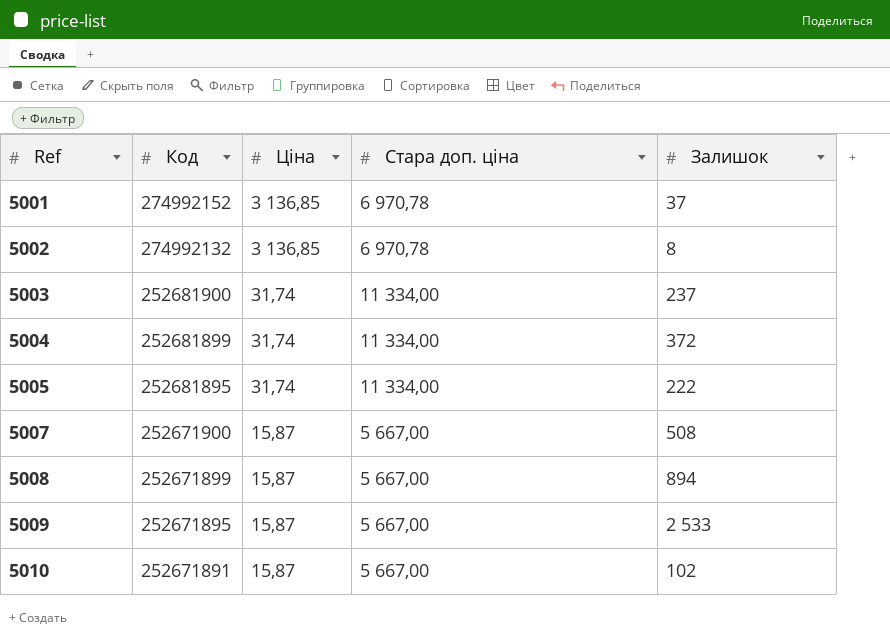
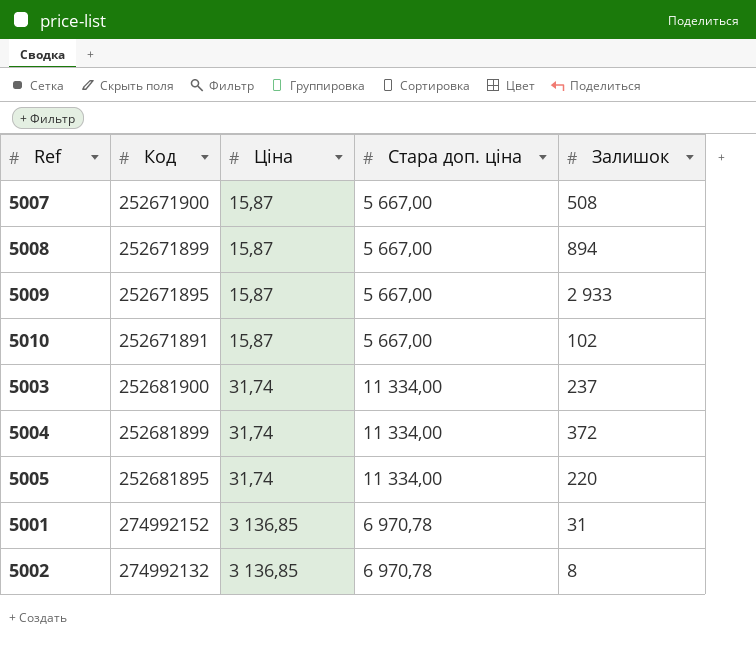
row order: Ref ascending -> Ціна ascending
5009 | Залишок: 2 533 -> 2 933
5005 | Залишок: 222 -> 220
5001 | Залишок: 37 -> 31

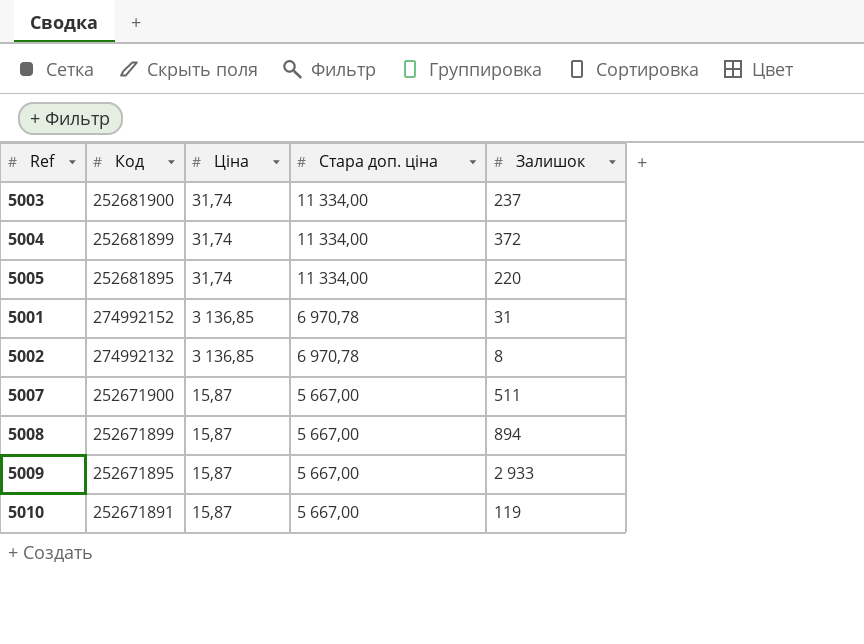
row order: Ціна ascending -> Стара доп. ціна descending
5007 | Залишок: 508 -> 511
5010 | Залишок: 102 -> 119

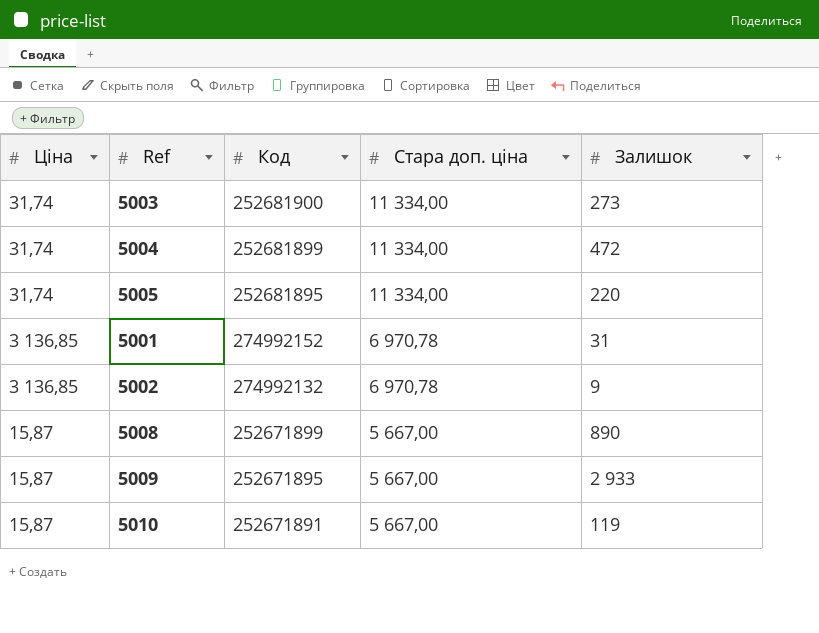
column Ціна | position: 3 -> 1
row 5007: 252671900 | 15,87 | 5 667,00 | 511 -> none
5003 | Залишок: 237 -> 273
5004 | Залишок: 372 -> 472
5002 | Залишок: 8 -> 9
5008 | Залишок: 894 -> 890

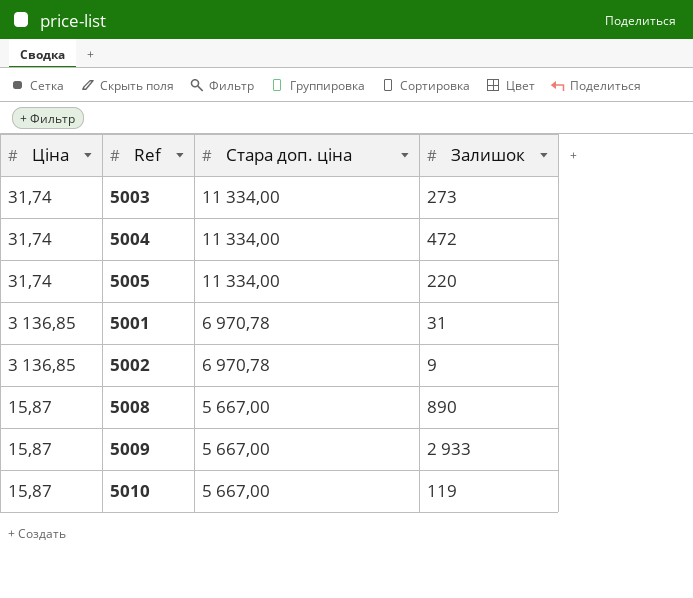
column Код | position: 3 -> none

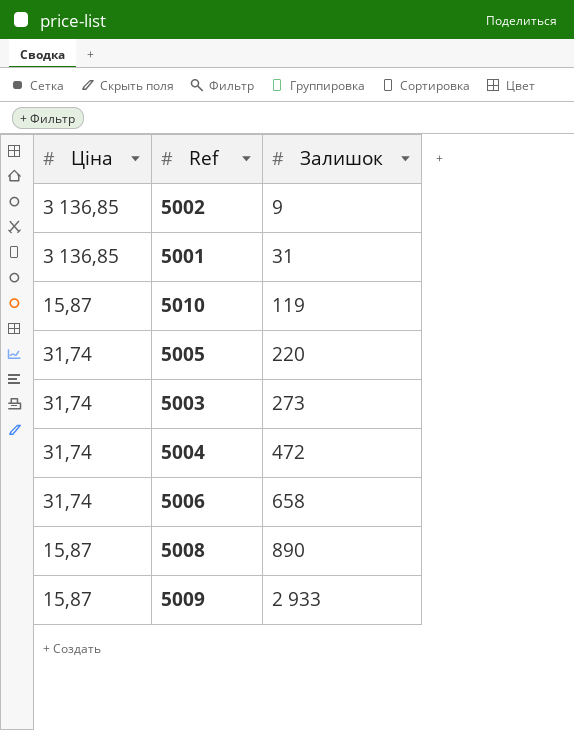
row order: Стара доп. ціна descending -> Залишок ascending
column Стара доп. ціна | position: 3 -> none
row 5006: none -> 31,74 | 658

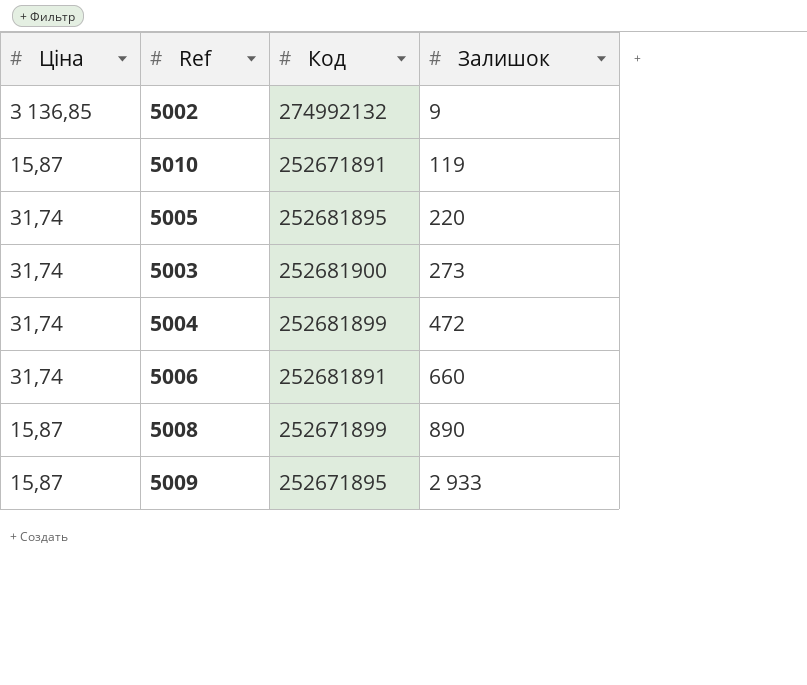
column Код | position: none -> 3
row 5001: 3 136,85 | 31 -> none
5006 | Залишок: 658 -> 660

